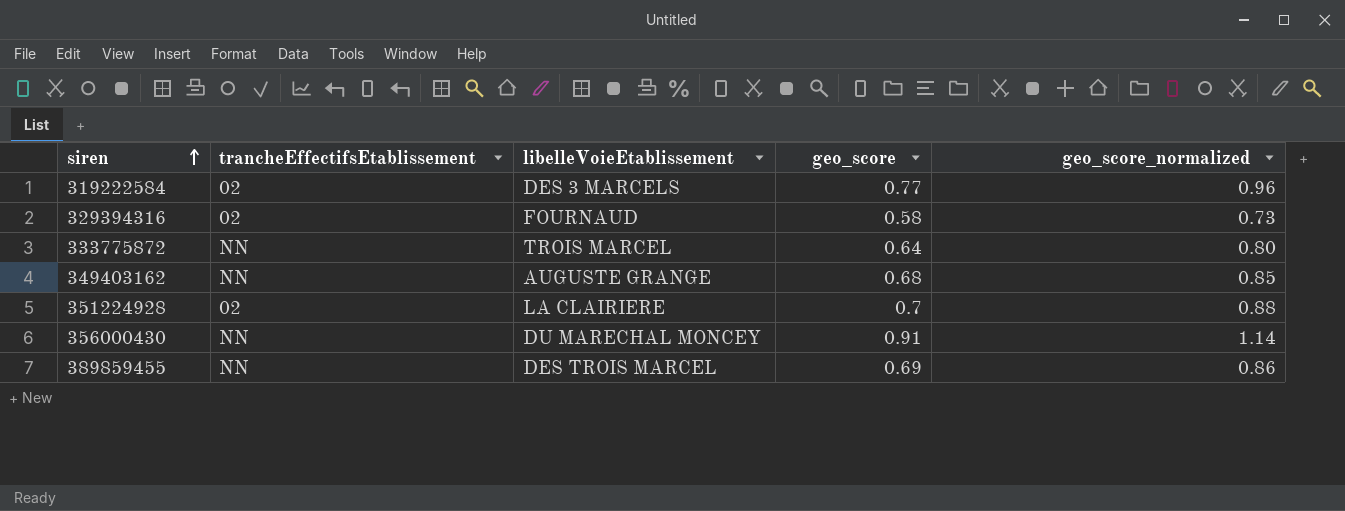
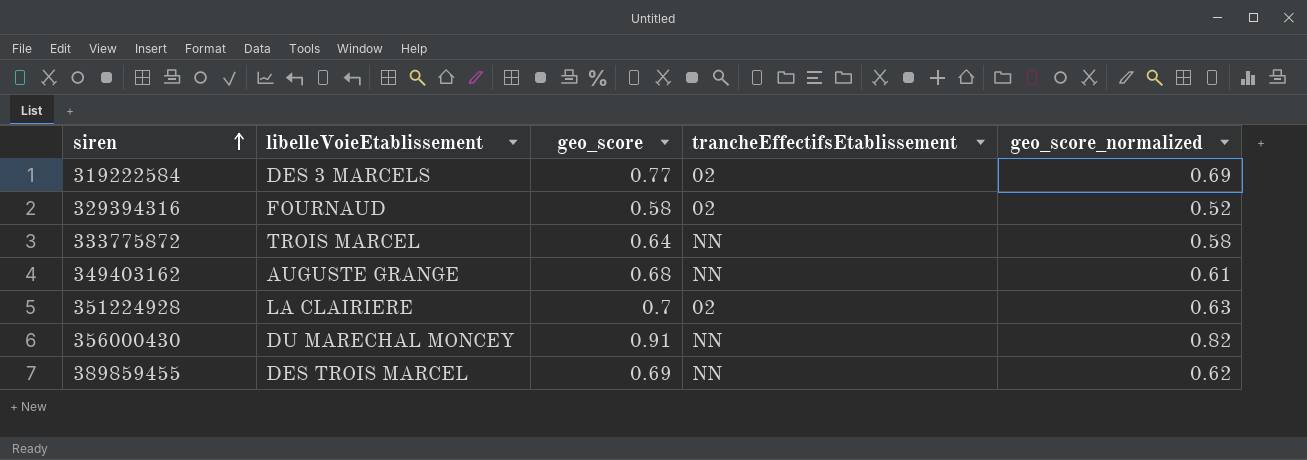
column trancheEffectifsEtablissement | position: 2 -> 4
column geo_score_normalized | formula: [geo_score] * 1.25 -> [geo_score] * 0.9

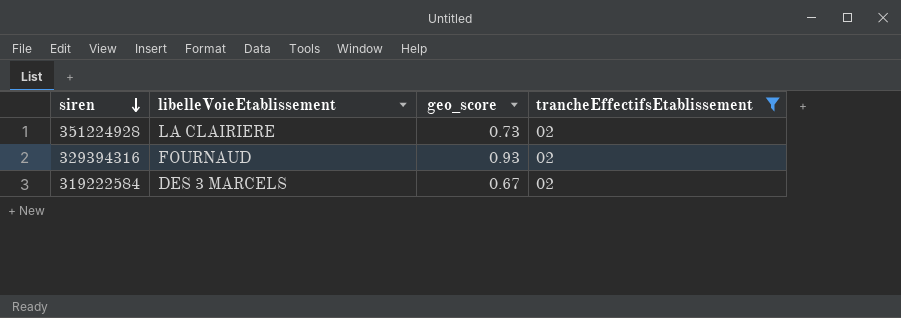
filter: none -> trancheEffectifsEtablissement = 02
row order: siren ascending -> siren descending
column geo_score_normalized | formula: [geo_score] * 0.9 -> none
351224928 | geo_score: 0.7 -> 0.73
329394316 | geo_score: 0.58 -> 0.93
319222584 | geo_score: 0.77 -> 0.67

